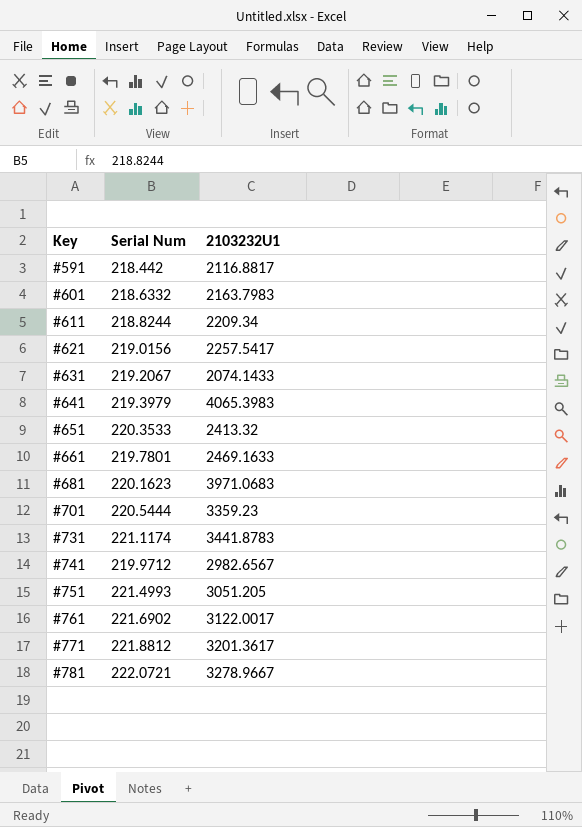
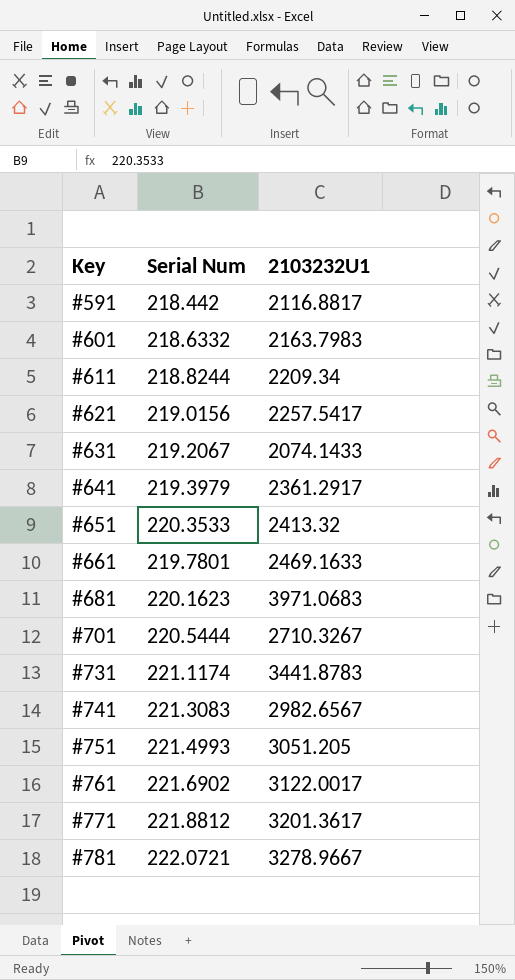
#641 | 2103232U1: 4065.3983 -> 2361.2917
#701 | 2103232U1: 3359.23 -> 2710.3267
#741 | Serial Num: 219.9712 -> 221.3083

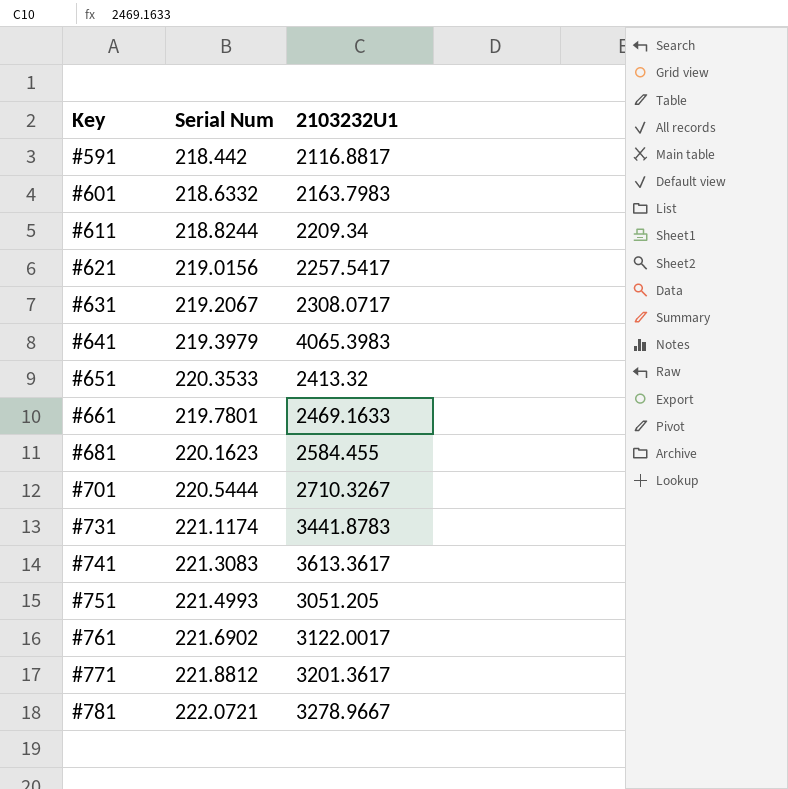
#631 | 2103232U1: 2074.1433 -> 2308.0717
#641 | 2103232U1: 2361.2917 -> 4065.3983
#681 | 2103232U1: 3971.0683 -> 2584.455
#741 | 2103232U1: 2982.6567 -> 3613.3617

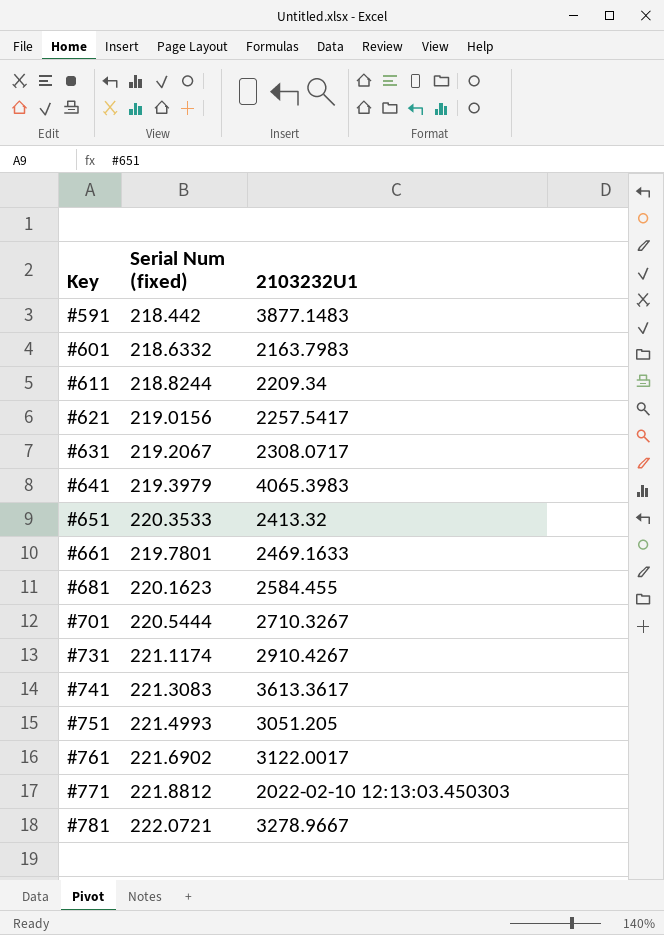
column name: Serial Num -> Serial Num (fixed)
#591 | 2103232U1: 2116.8817 -> 3877.1483
#731 | 2103232U1: 3441.8783 -> 2910.4267
#771 | 2103232U1: 3201.3617 -> 2022-02-10 12:13:03.450303

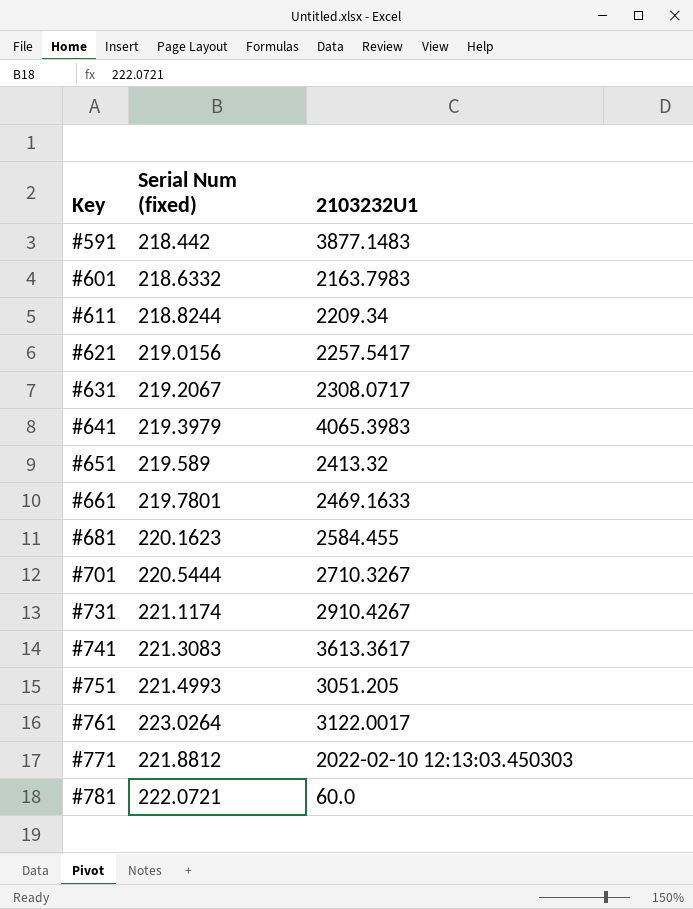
#651 | Serial Num (fixed): 220.3533 -> 219.589
#761 | Serial Num (fixed): 221.6902 -> 223.0264
#781 | 2103232U1: 3278.9667 -> 60.0

